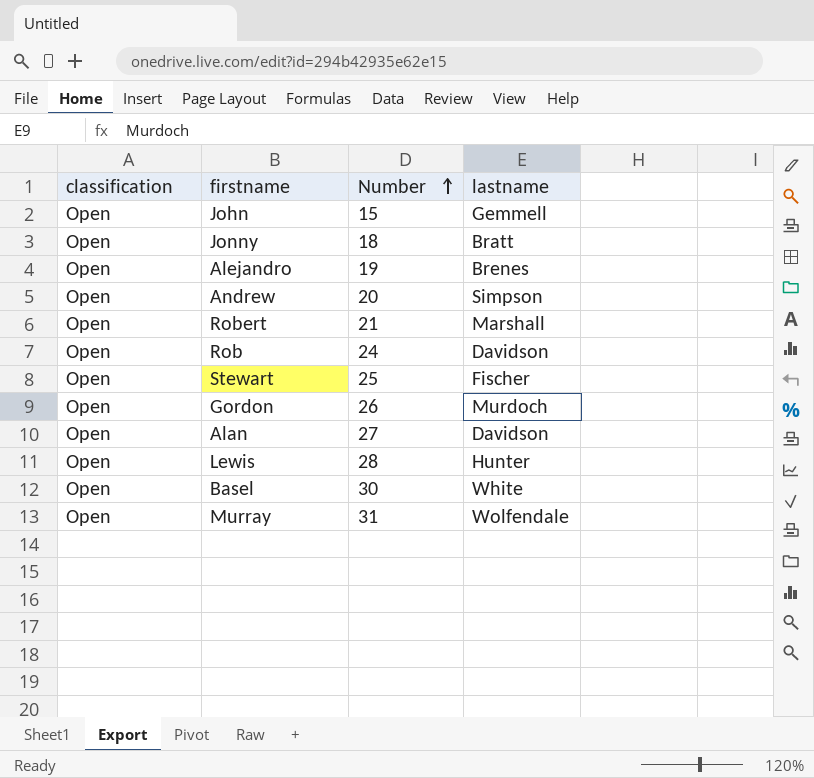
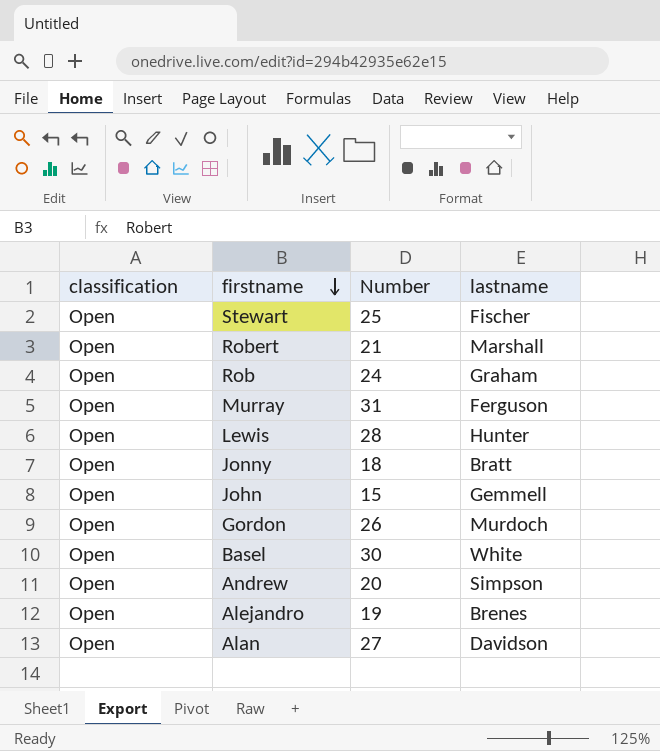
row order: Number ascending -> firstname descending
Rob | lastname: Davidson -> Graham
Murray | lastname: Wolfendale -> Ferguson

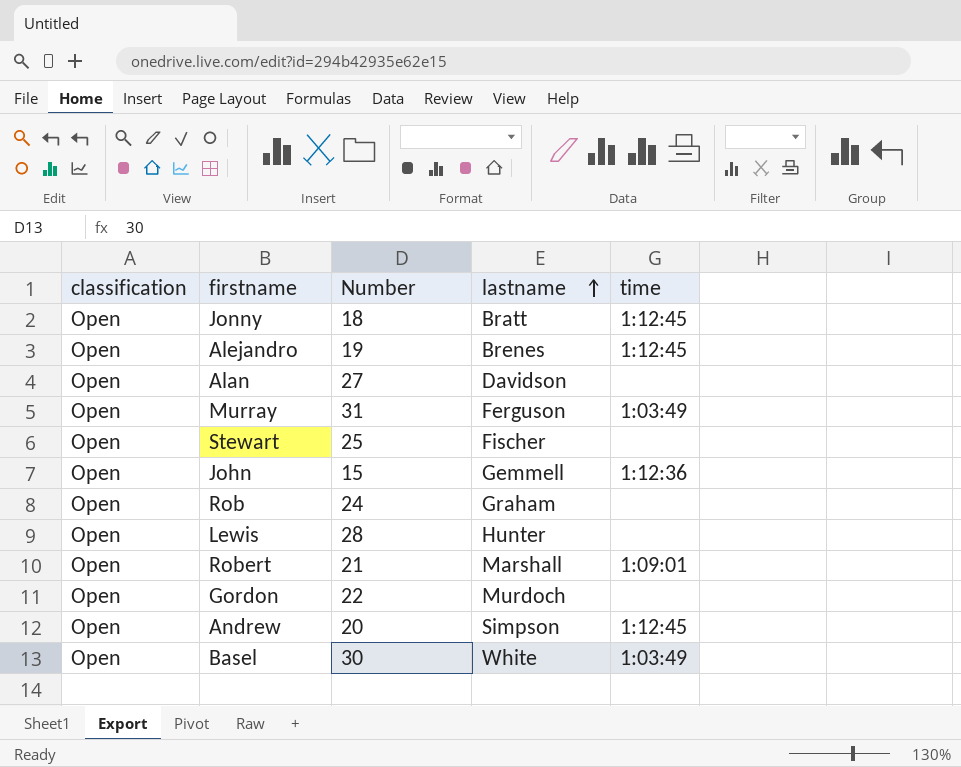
row order: firstname descending -> lastname ascending
column time | position: none -> 5
Gordon | Number: 26 -> 22

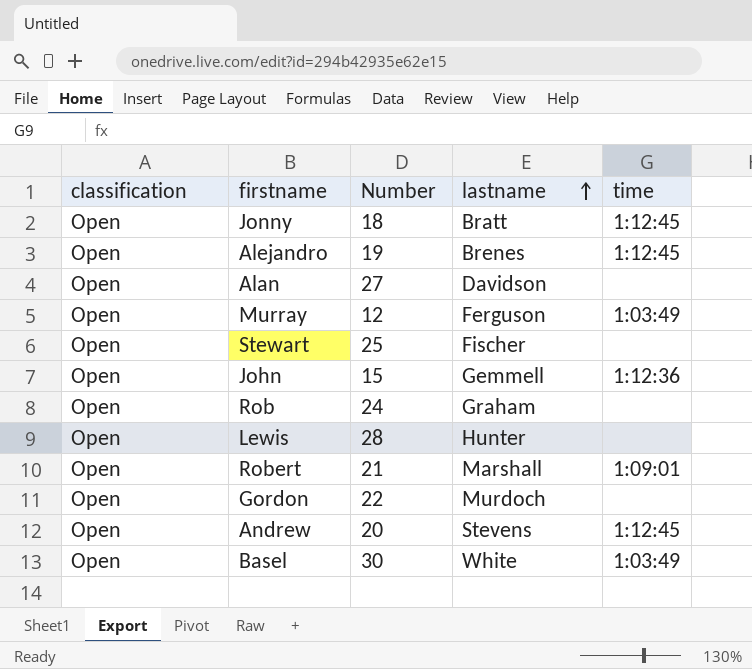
Murray | Number: 31 -> 12
Andrew | lastname: Simpson -> Stevens

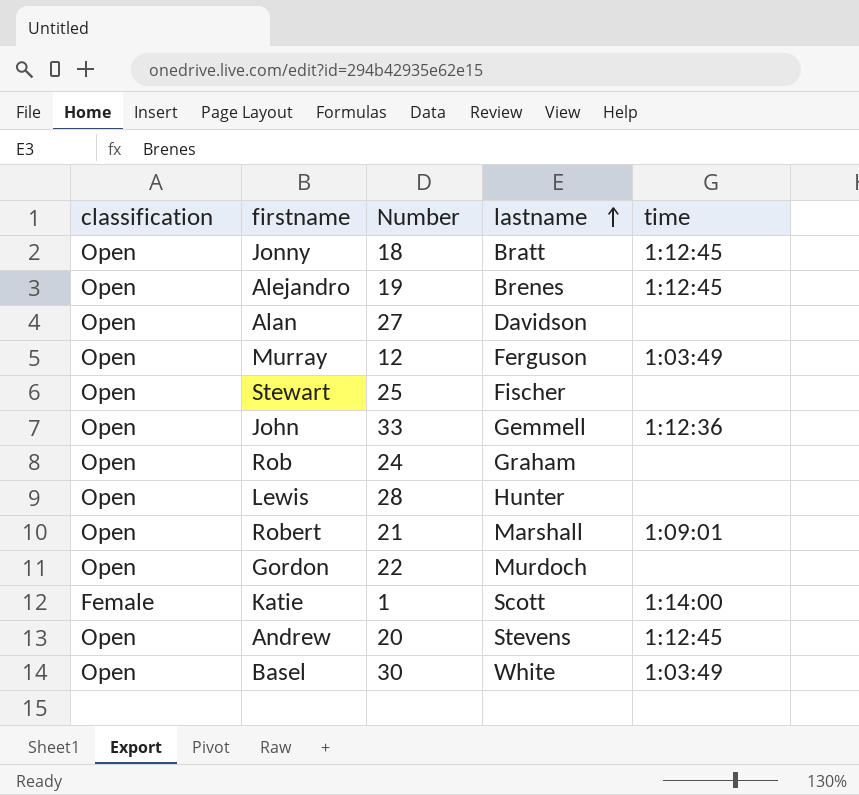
John | Number: 15 -> 33
row Katie: none -> Female | 1 | Scott | 1:14:00

